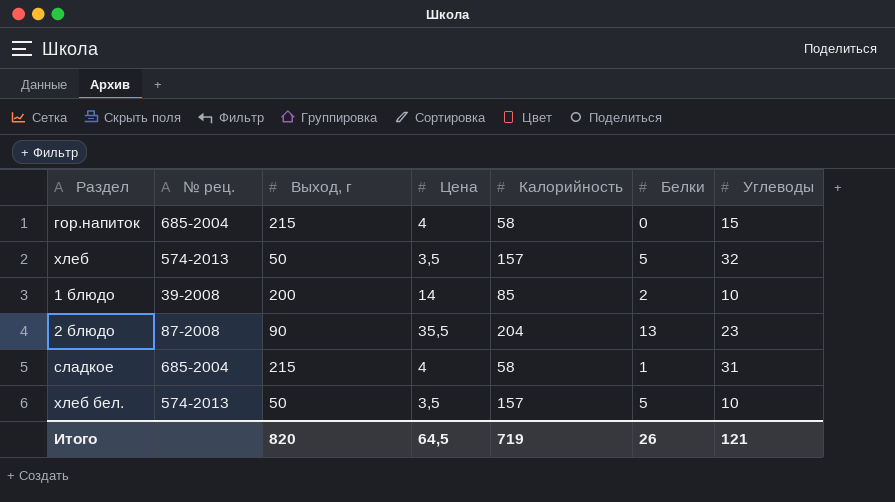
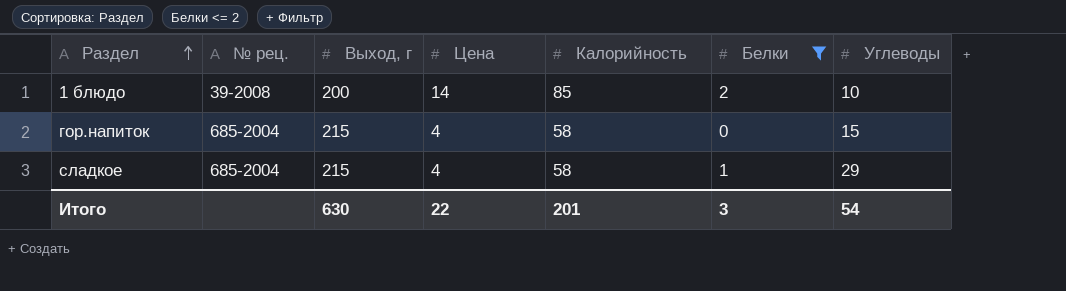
filter: none -> Белки <= 2
row order: none -> Раздел ascending
сладкое | Углеводы: 31 -> 29
Итого | Выход, г: 820 -> 630
Итого | Цена: 64,5 -> 22
Итого | Калорийность: 719 -> 201
Итого | Белки: 26 -> 3
Итого | Углеводы: 121 -> 54

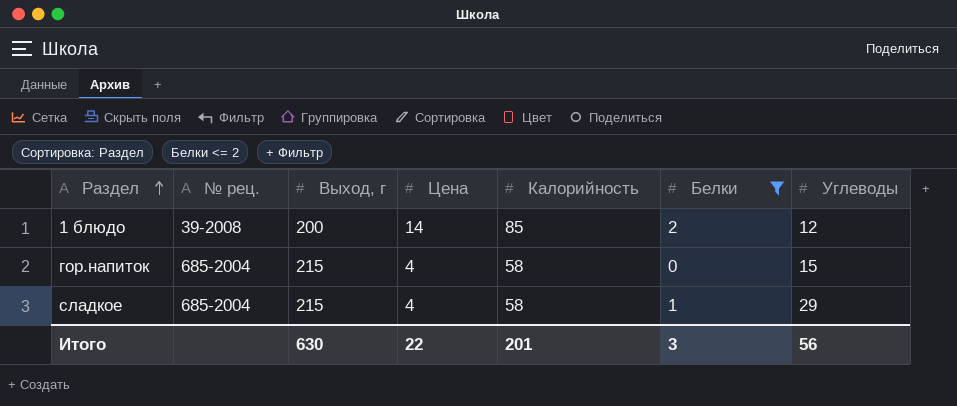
1 блюдо | Углеводы: 10 -> 12
Итого | Углеводы: 54 -> 56

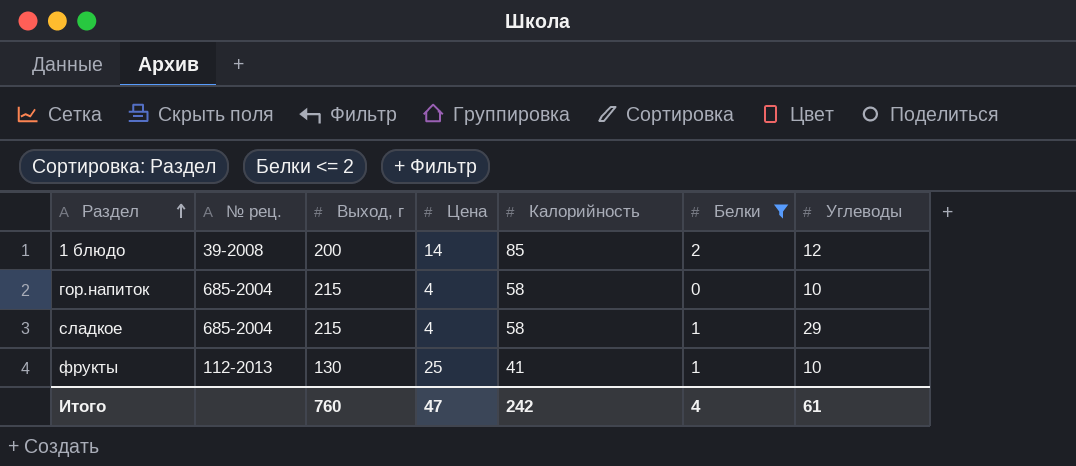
гор.напиток | Углеводы: 15 -> 10
row фрукты: none -> 112-2013 | 130 | 25 | 41 | 1 | 10
Итого | Выход, г: 630 -> 760
Итого | Цена: 22 -> 47
Итого | Калорийность: 201 -> 242
Итого | Белки: 3 -> 4
Итого | Углеводы: 56 -> 61

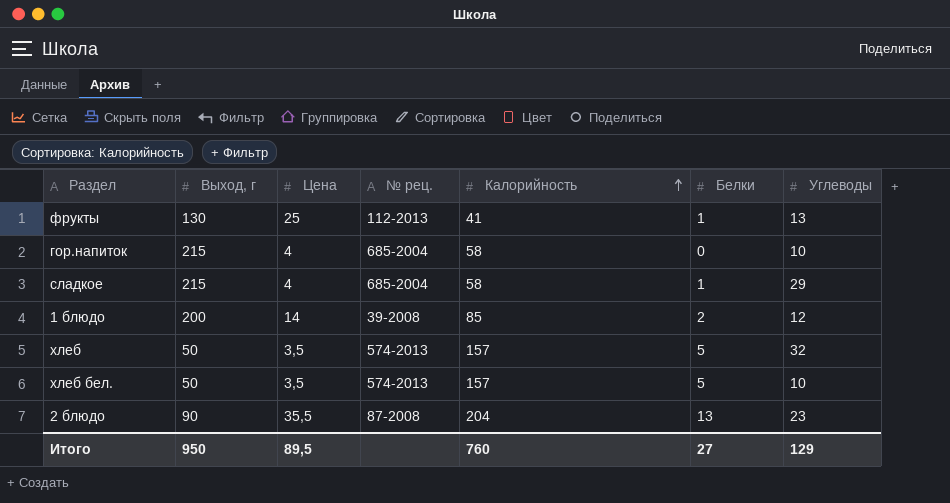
filter: Белки <= 2 -> none
row order: Раздел ascending -> Калорийность ascending
column № рец. | position: 2 -> 4
фрукты | Углеводы: 10 -> 13
Итого | Выход, г: 760 -> 950
Итого | Цена: 47 -> 89,5
Итого | Калорийность: 242 -> 760
Итого | Белки: 4 -> 27
Итого | Углеводы: 61 -> 129

